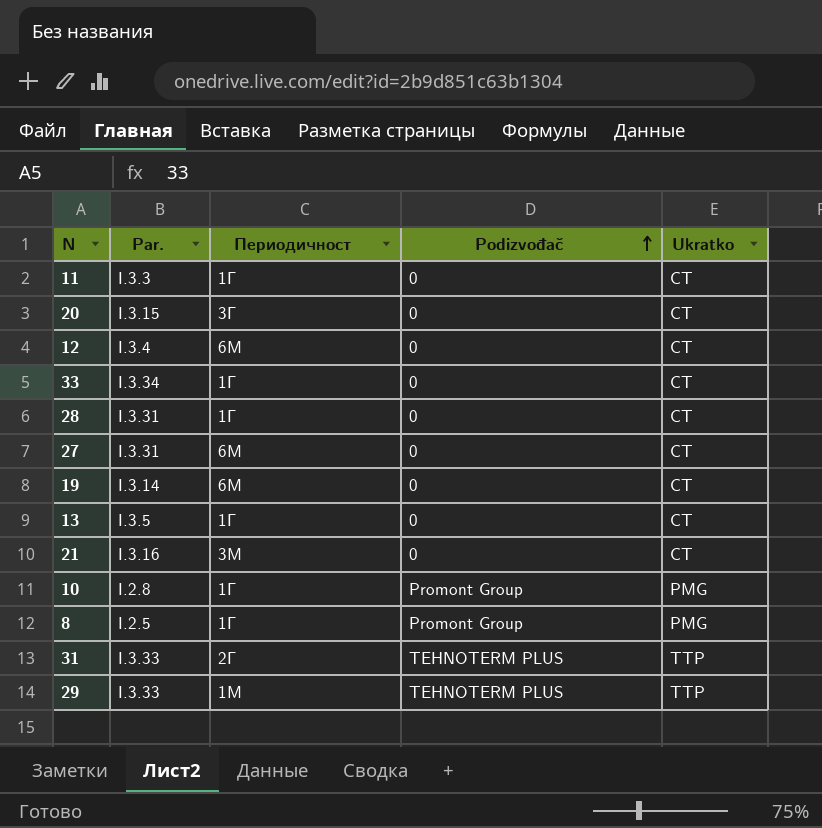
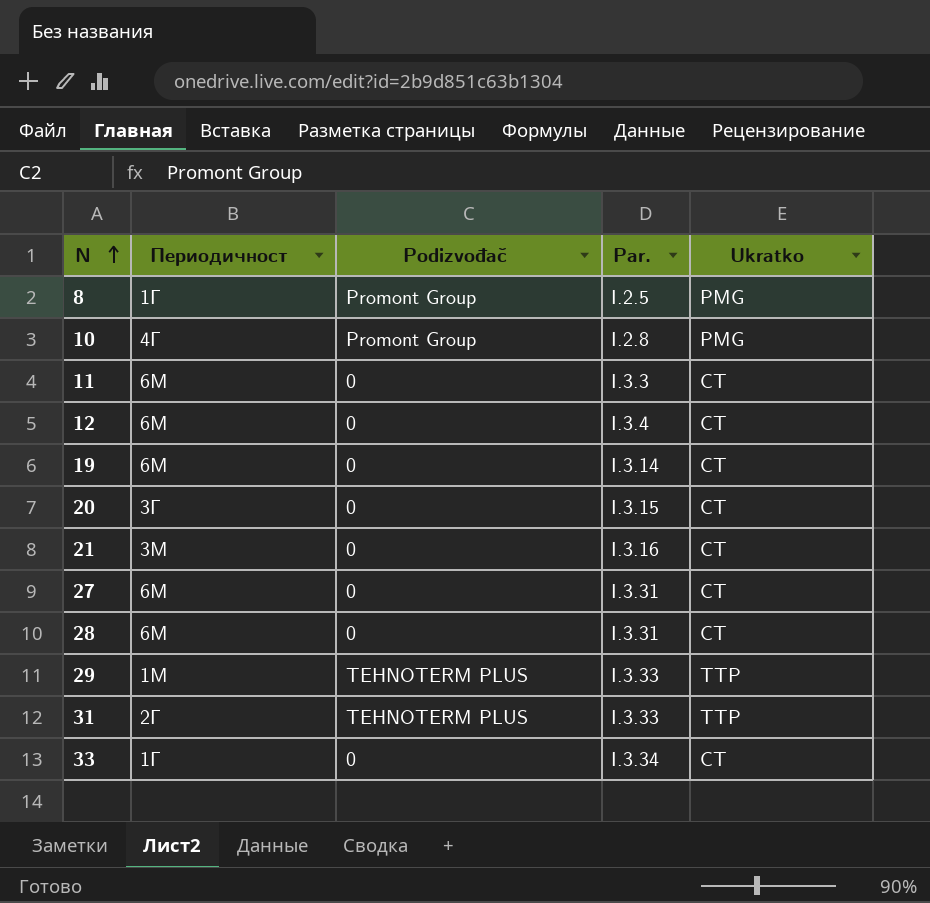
row order: Podizvođač ascending -> N ascending
column Par. | position: 2 -> 4
row 13: I.3.5 | 1Г | 0 | CT -> none
10 | Периодичност: 1Г -> 4Г
11 | Периодичност: 1Г -> 6М
28 | Периодичност: 1Г -> 6М

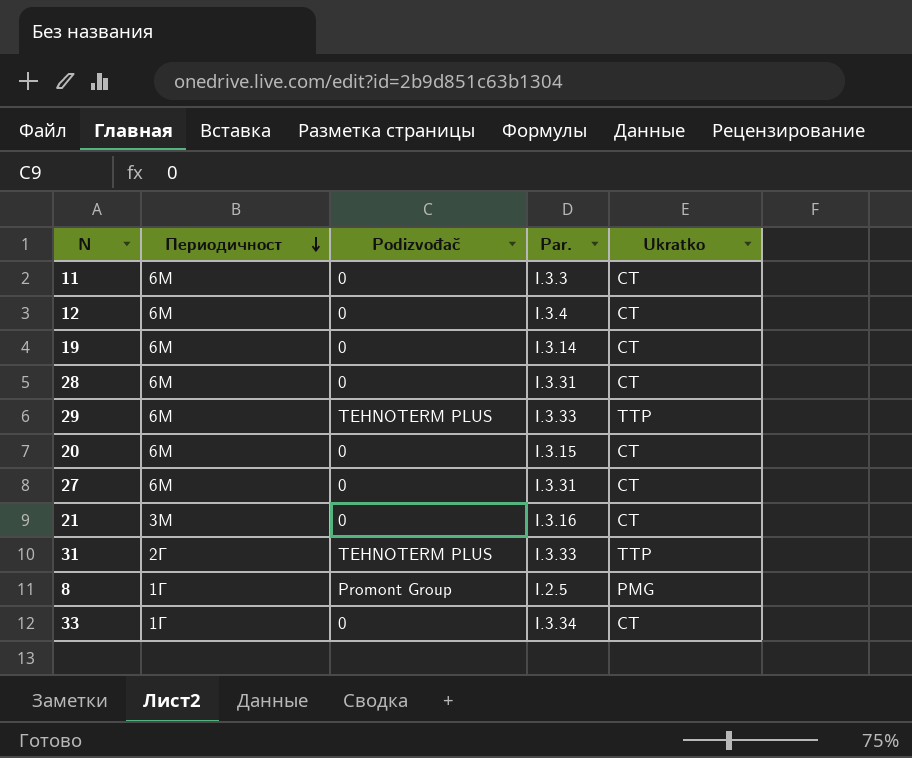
row order: N ascending -> Периодичност descending
row 10: 4Г | Promont Group | I.2.8 | PMG -> none
29 | Периодичност: 1М -> 6М
20 | Периодичност: 3Г -> 6М

